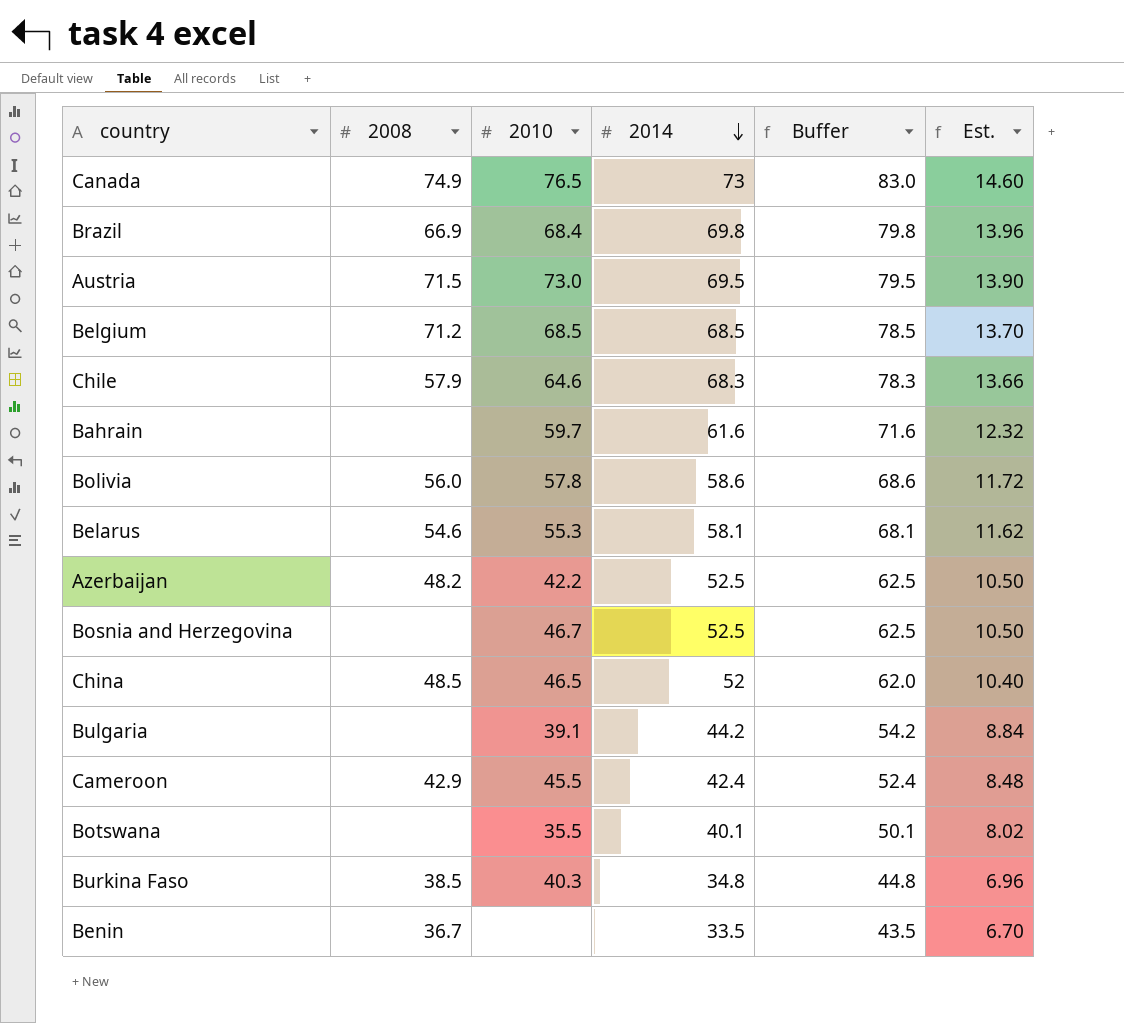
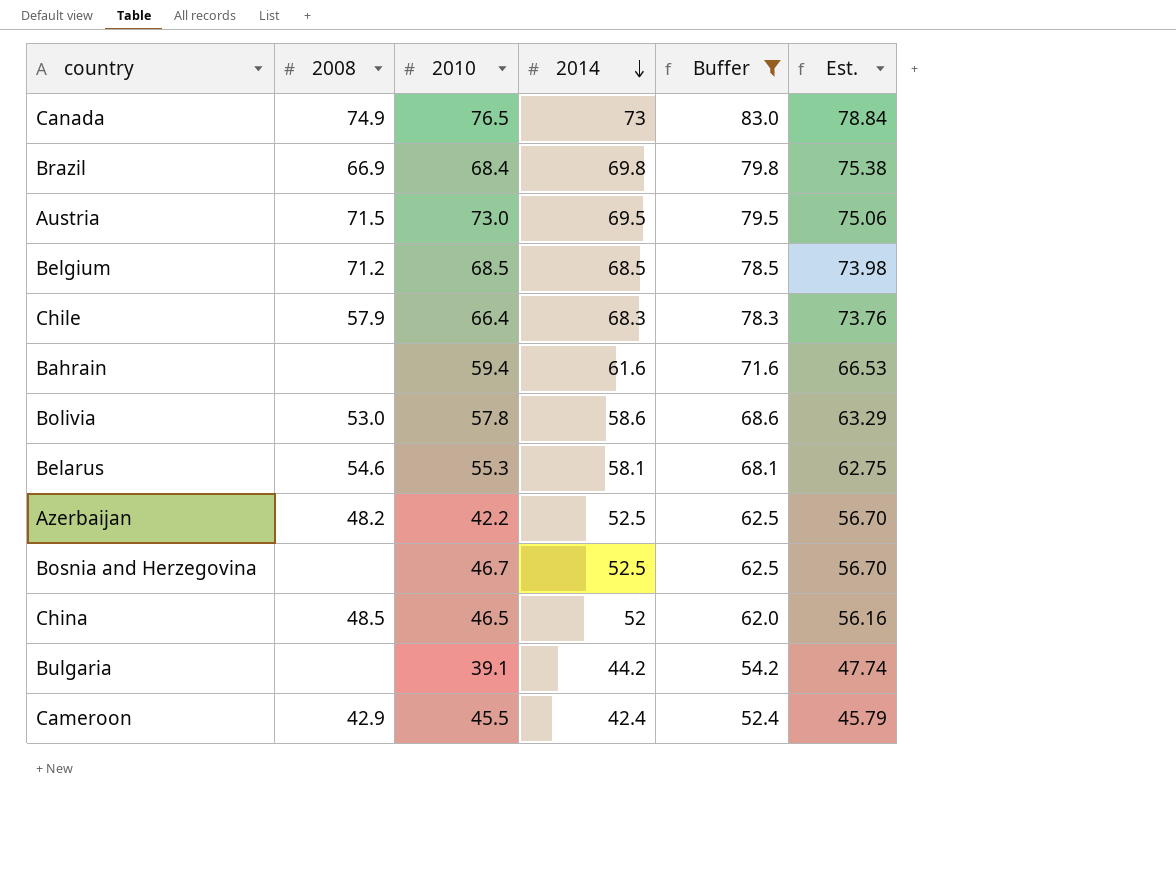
filter: none -> Buffer >= 52.4
column Est. | formula: [2014] * 0.2 -> [2014] * 1.08
Chile | 2010: 64.6 -> 66.4
Bahrain | 2010: 59.7 -> 59.4
Bolivia | 2008: 56.0 -> 53.0

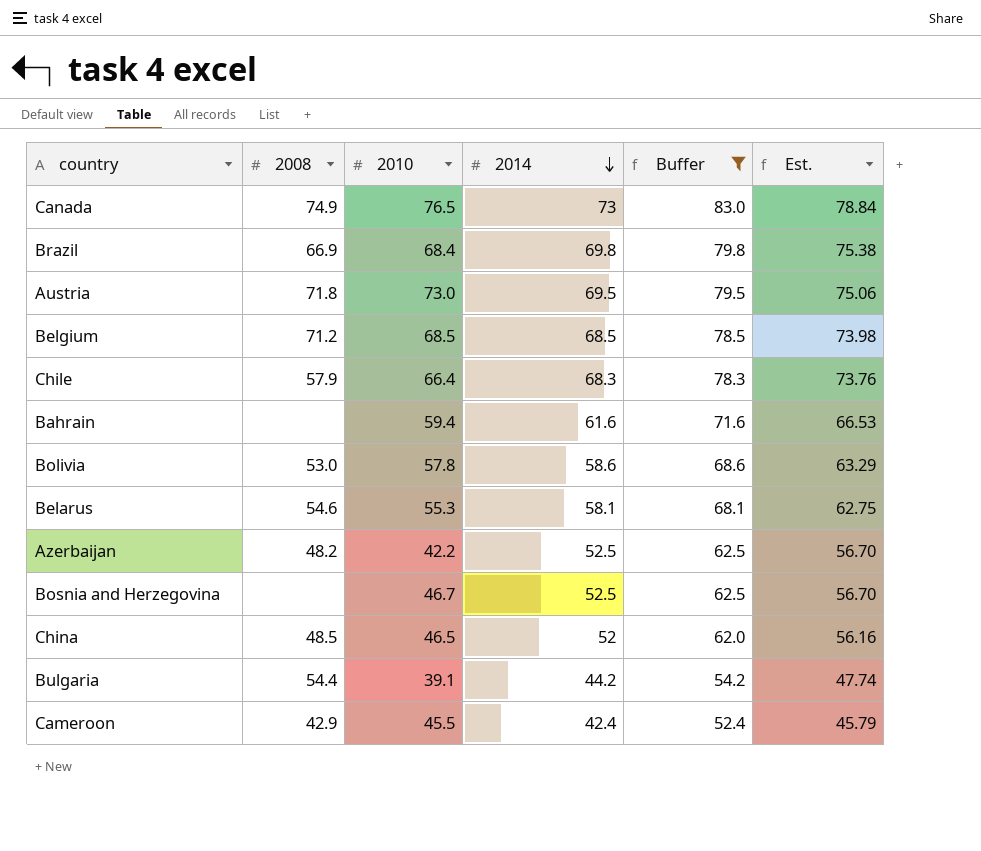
Austria | 2008: 71.5 -> 71.8
Bulgaria | 2008: none -> 54.4

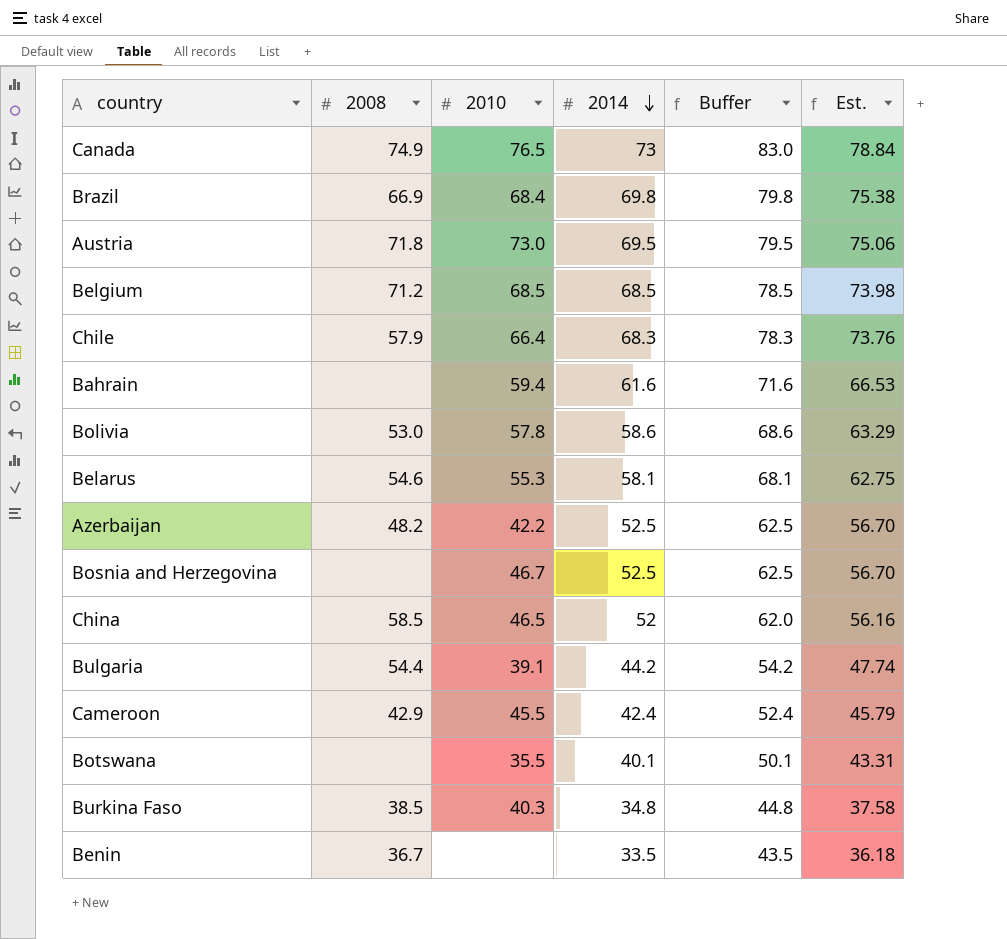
filter: Buffer >= 52.4 -> none
China | 2008: 48.5 -> 58.5

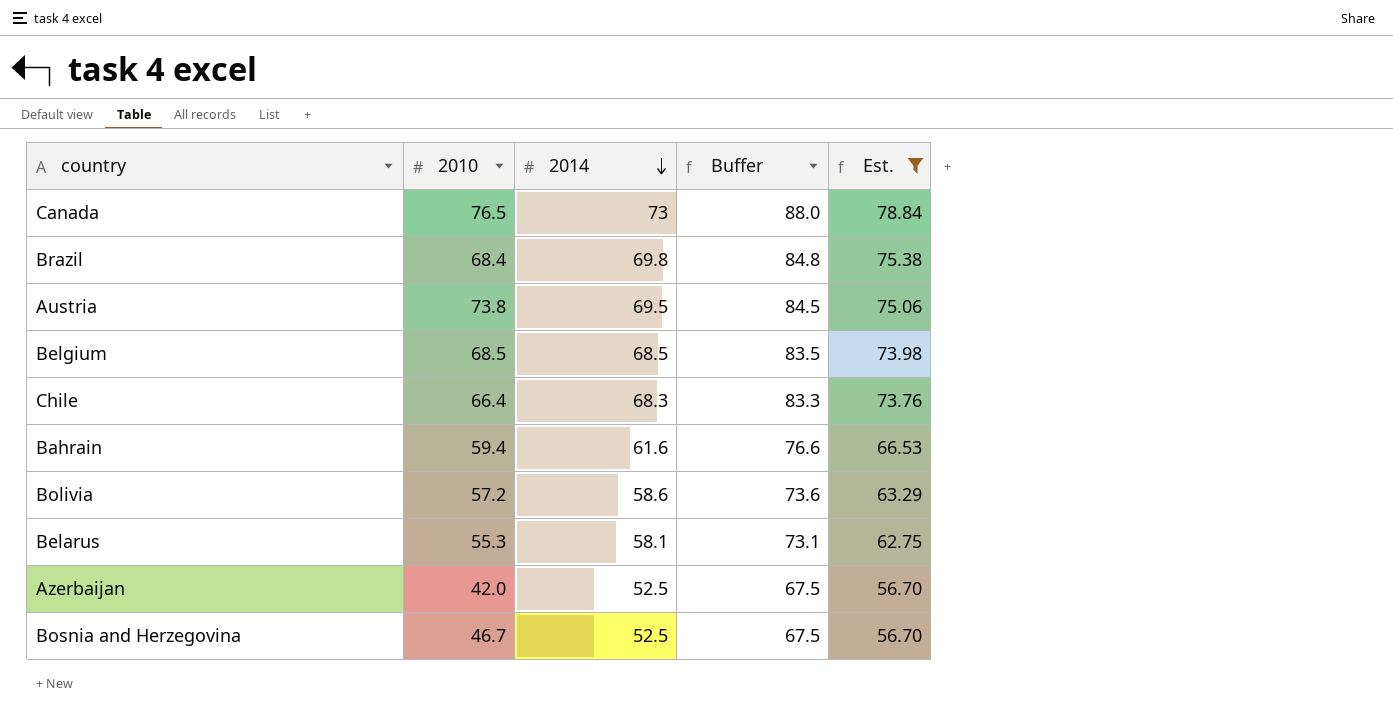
filter: none -> Est. >= 56.70
column 2008 | position: 2 -> none
column Buffer | formula: [2014] + 10 -> [2014] + 15
Austria | 2010: 73.0 -> 73.8
Bolivia | 2010: 57.8 -> 57.2
Azerbaijan | 2010: 42.2 -> 42.0

